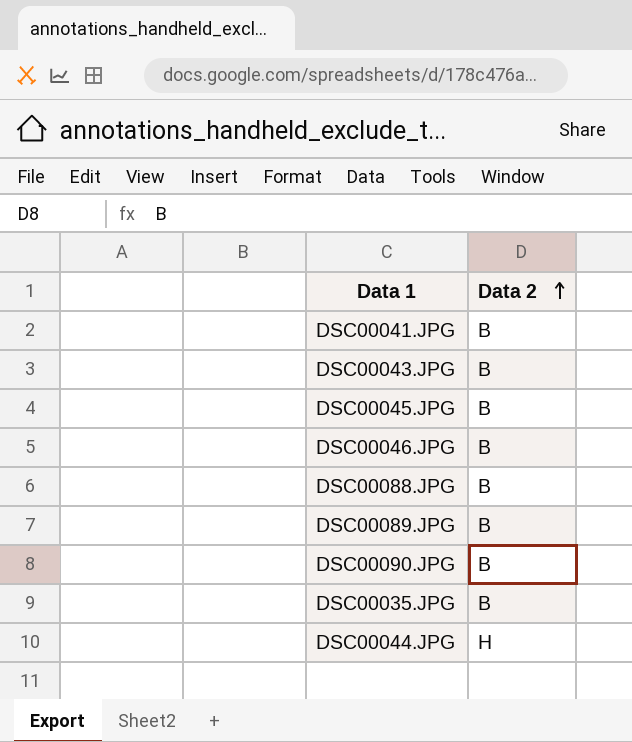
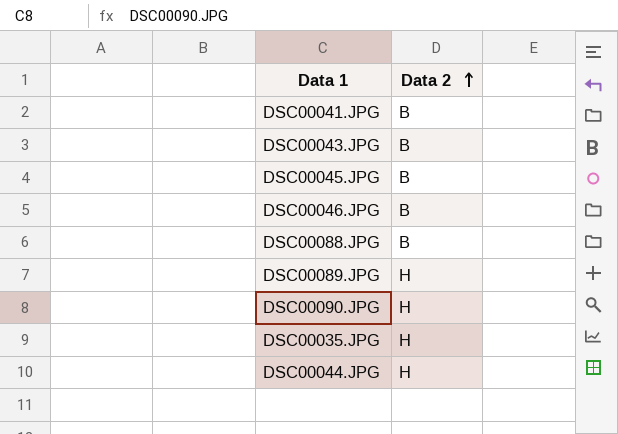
DSC00089.JPG | Data 2: B -> H
DSC00090.JPG | Data 2: B -> H
DSC00035.JPG | Data 2: B -> H

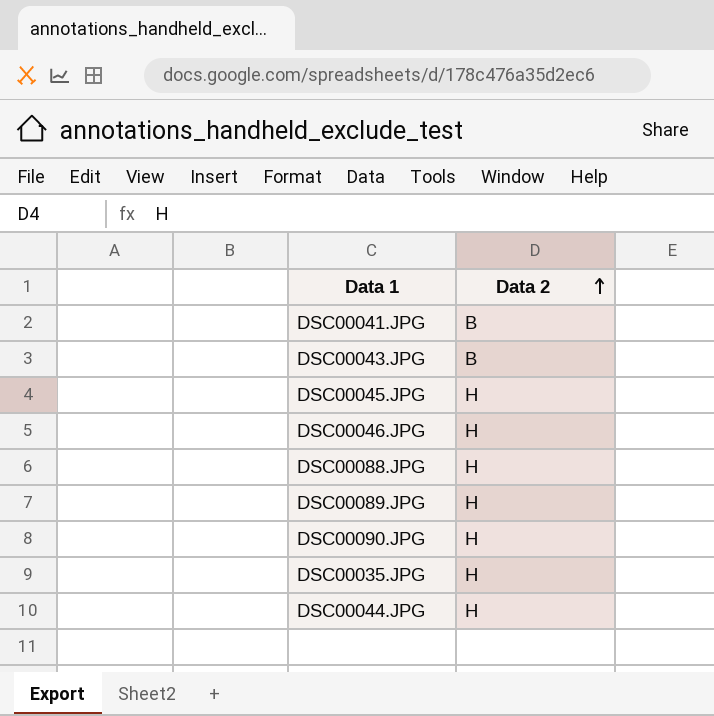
DSC00045.JPG | Data 2: B -> H
DSC00046.JPG | Data 2: B -> H
DSC00088.JPG | Data 2: B -> H

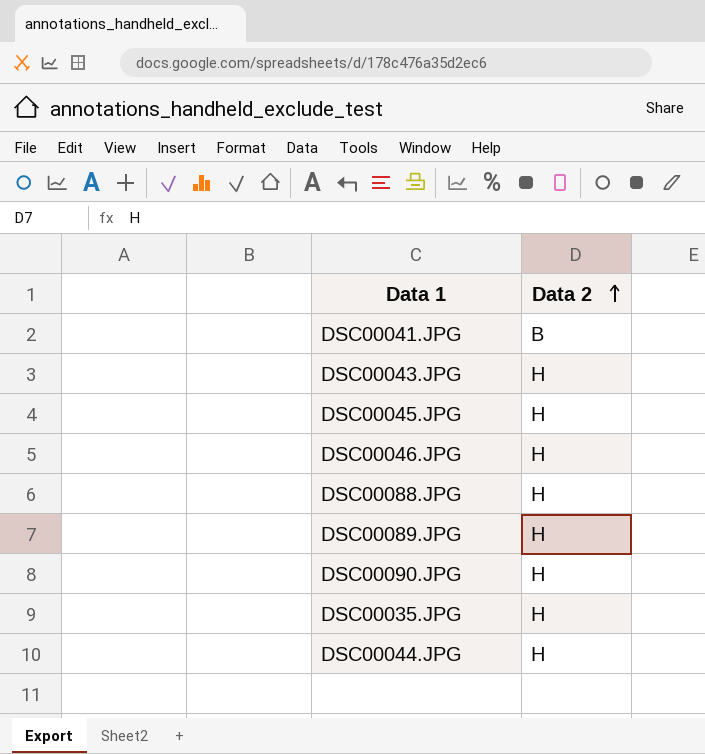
DSC00043.JPG | Data 2: B -> H

